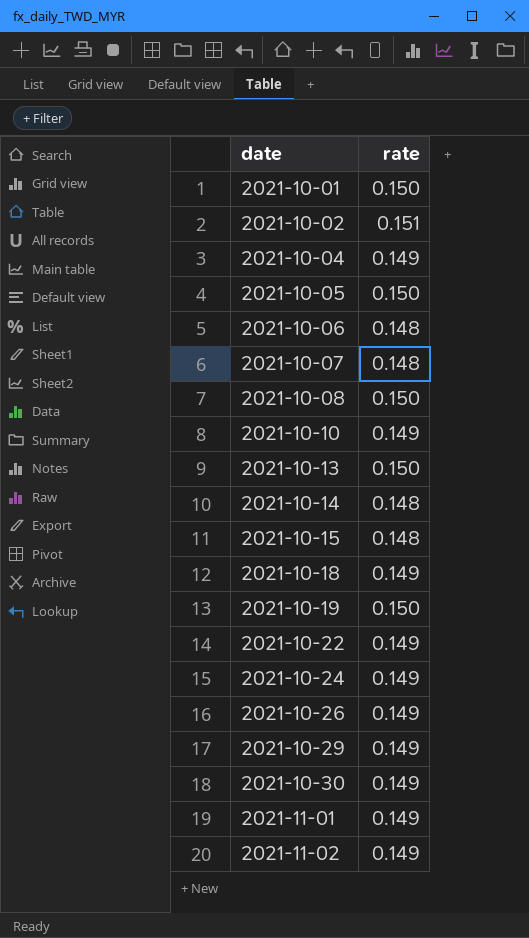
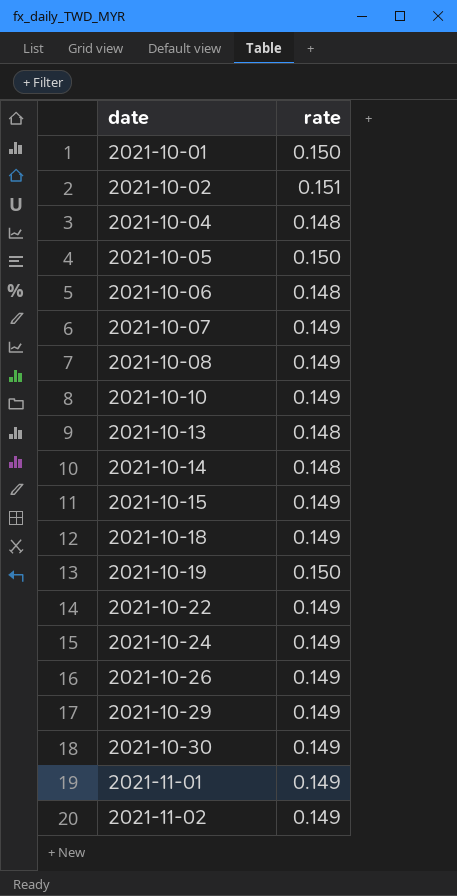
2021-10-04 | rate: 0.149 -> 0.148
2021-10-07 | rate: 0.148 -> 0.149
2021-10-08 | rate: 0.150 -> 0.149
2021-10-13 | rate: 0.150 -> 0.148
2021-10-15 | rate: 0.148 -> 0.149

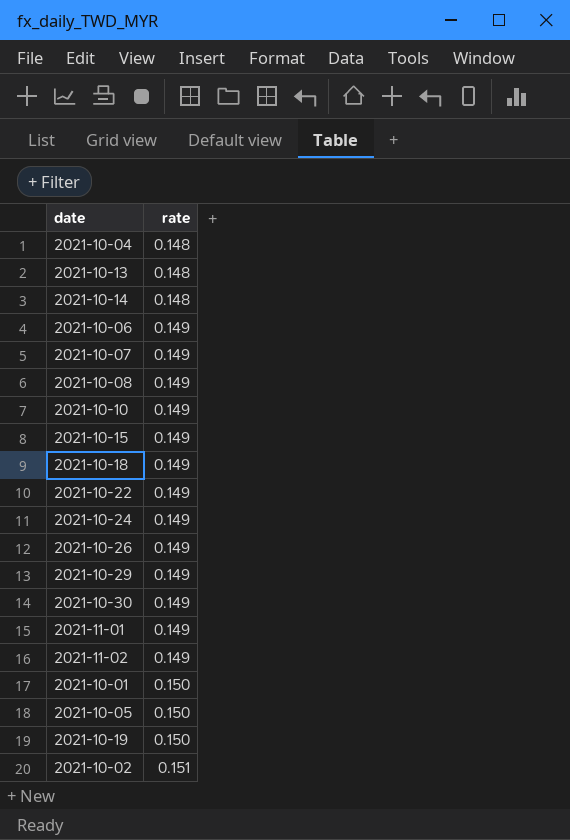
row order: date ascending -> rate ascending
2021-10-06 | rate: 0.148 -> 0.149

